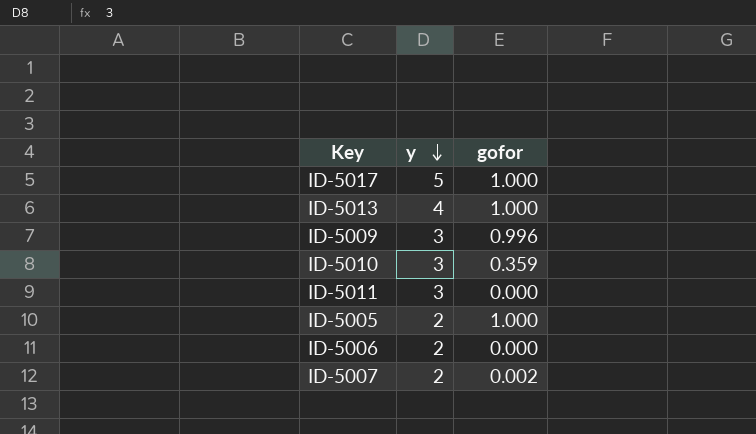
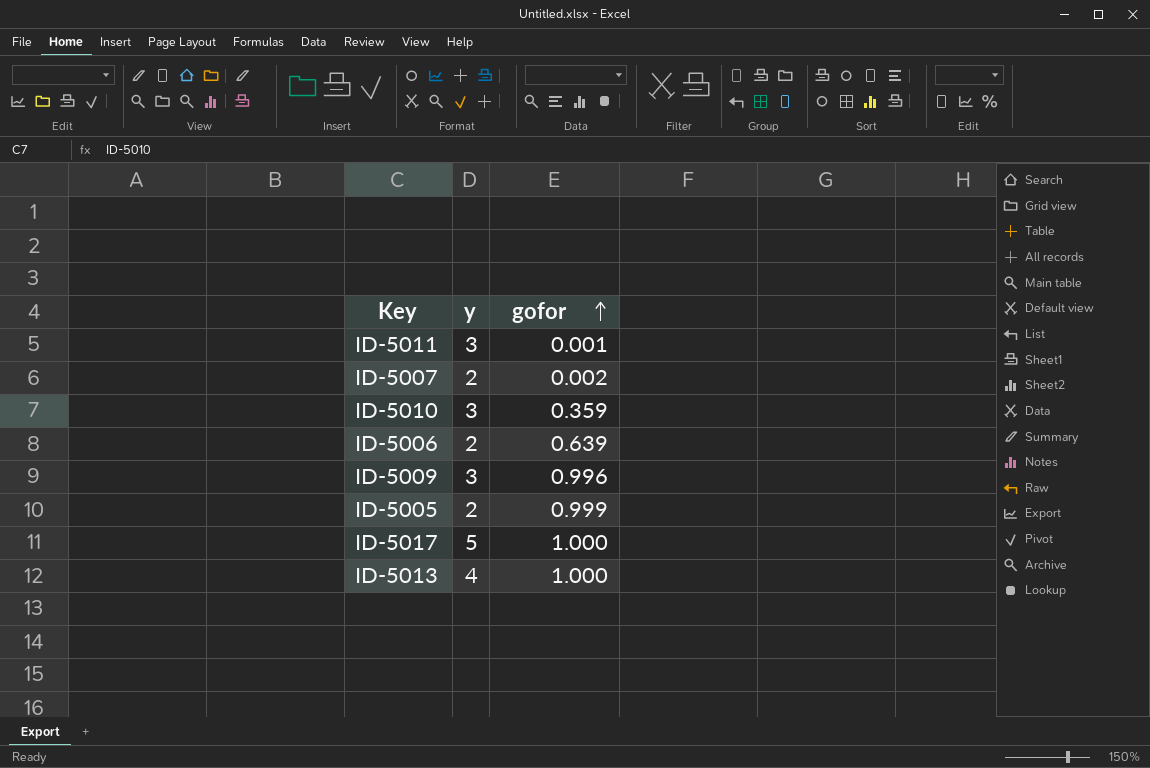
row order: y descending -> gofor ascending
ID-5011 | gofor: 0.000 -> 0.001
ID-5006 | gofor: 0.000 -> 0.639
ID-5005 | gofor: 1.000 -> 0.999

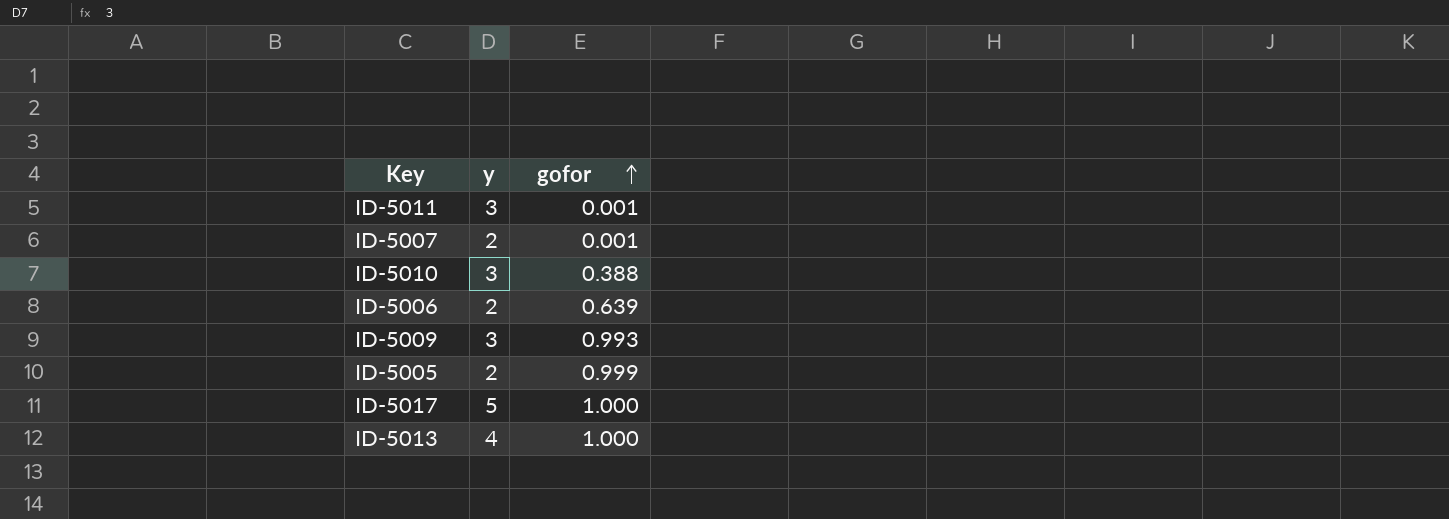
ID-5007 | gofor: 0.002 -> 0.001
ID-5010 | gofor: 0.359 -> 0.388
ID-5009 | gofor: 0.996 -> 0.993

